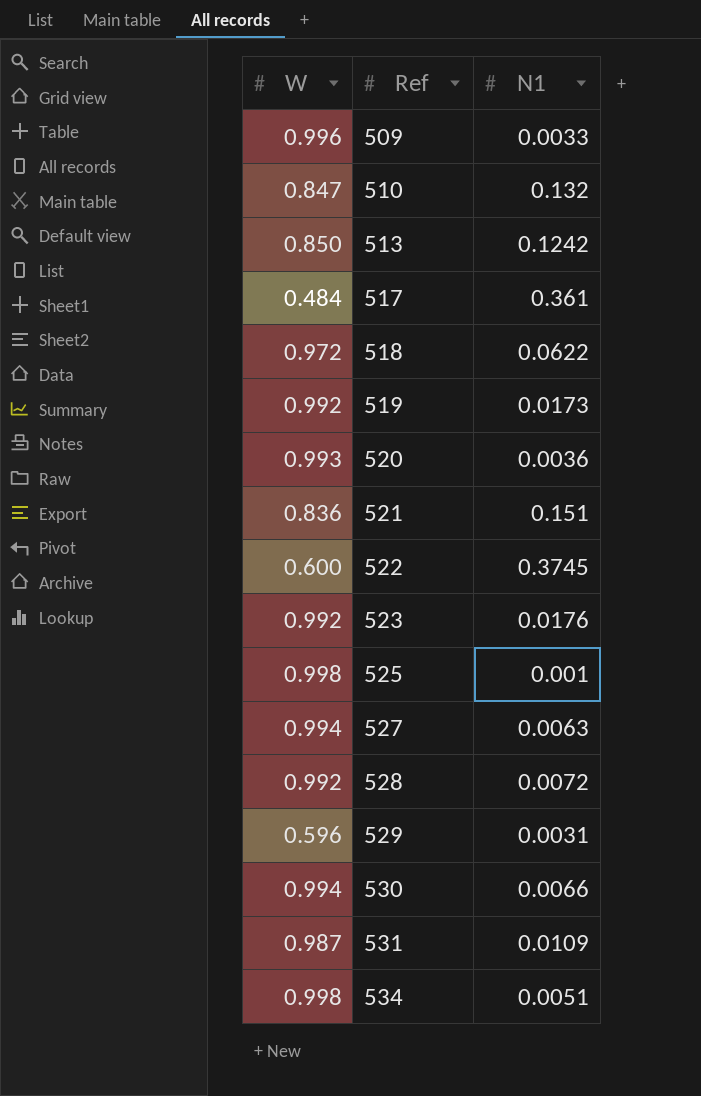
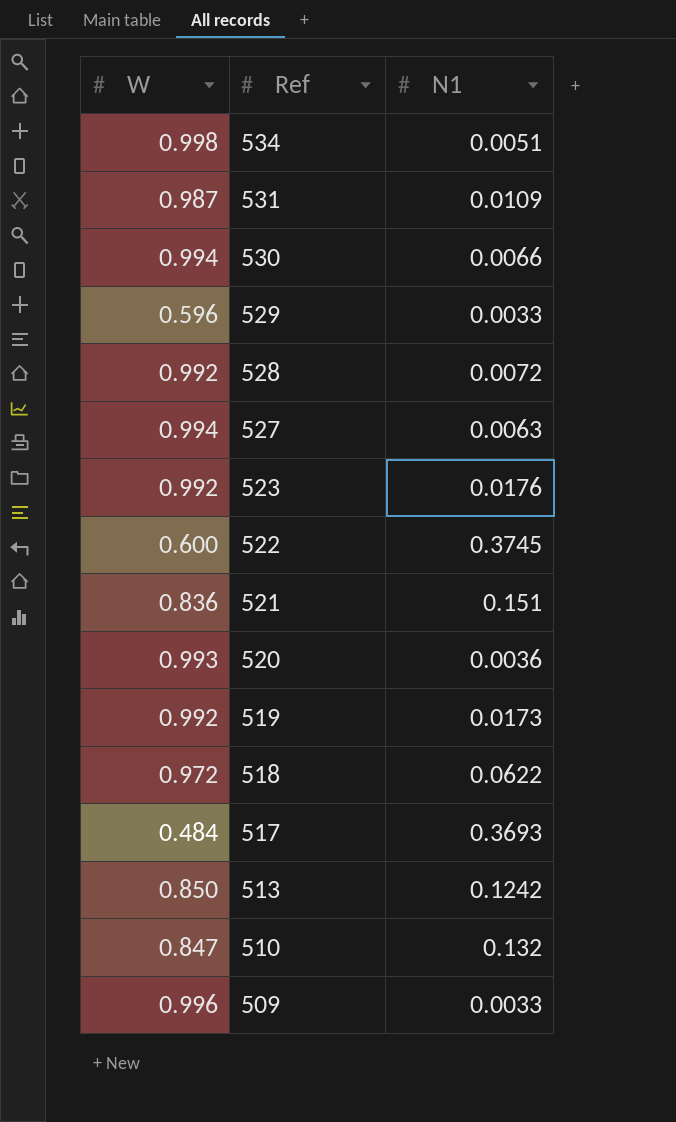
row order: Ref ascending -> Ref descending
row 525: 0.998 | 0.001 -> none
529 | N1: 0.0031 -> 0.0033
517 | N1: 0.361 -> 0.3693

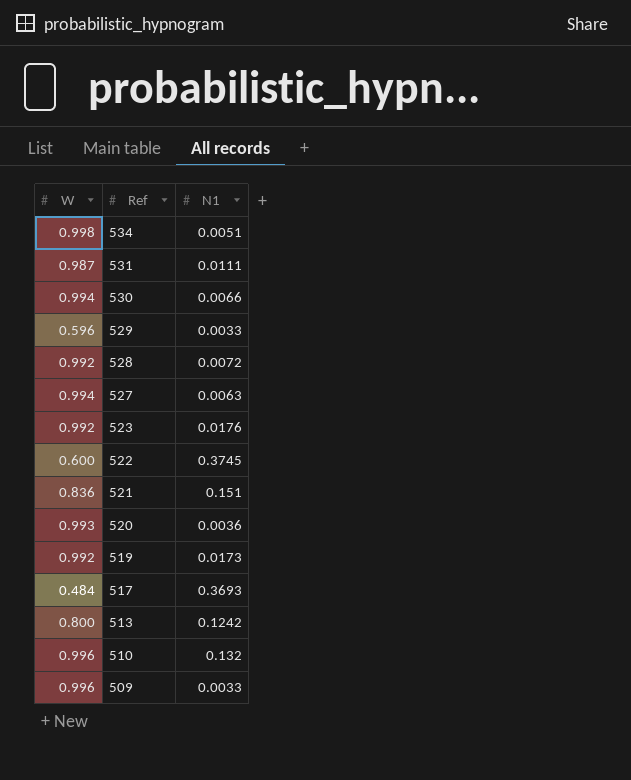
row 518: 0.972 | 0.0622 -> none
531 | N1: 0.0109 -> 0.0111
513 | W: 0.850 -> 0.800
510 | W: 0.847 -> 0.996

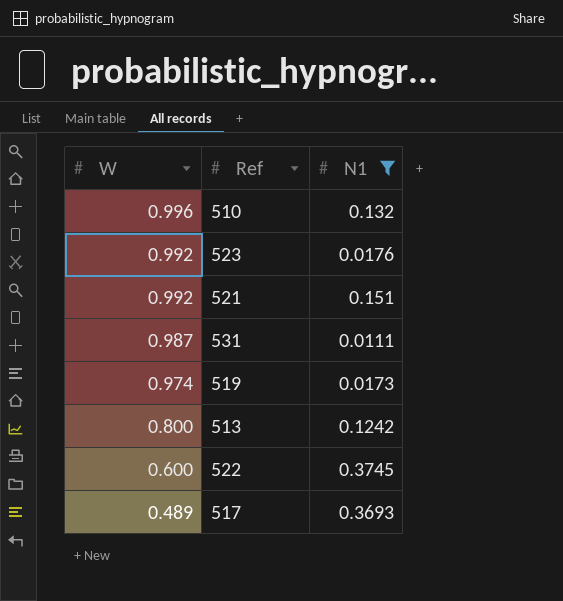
filter: none -> N1 >= 0.0111
row order: Ref descending -> W descending
521 | W: 0.836 -> 0.992
519 | W: 0.992 -> 0.974
517 | W: 0.484 -> 0.489

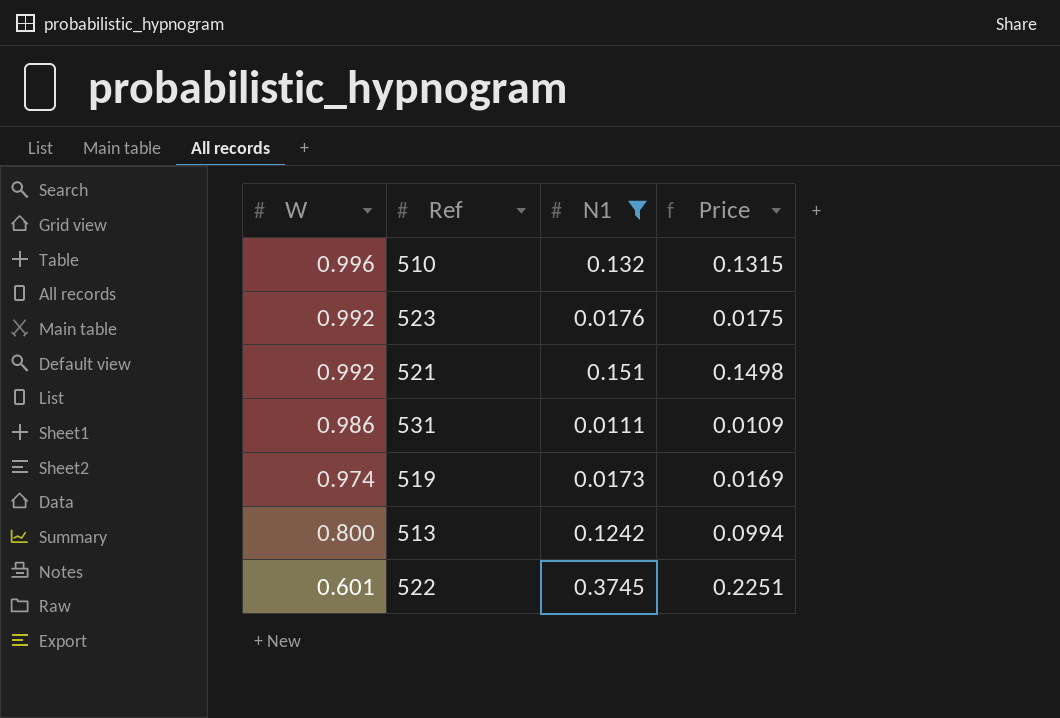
column Price | formula: none -> [W] * [N1]
row 517: 0.489 | 0.3693 -> none
531 | W: 0.987 -> 0.986
522 | W: 0.600 -> 0.601

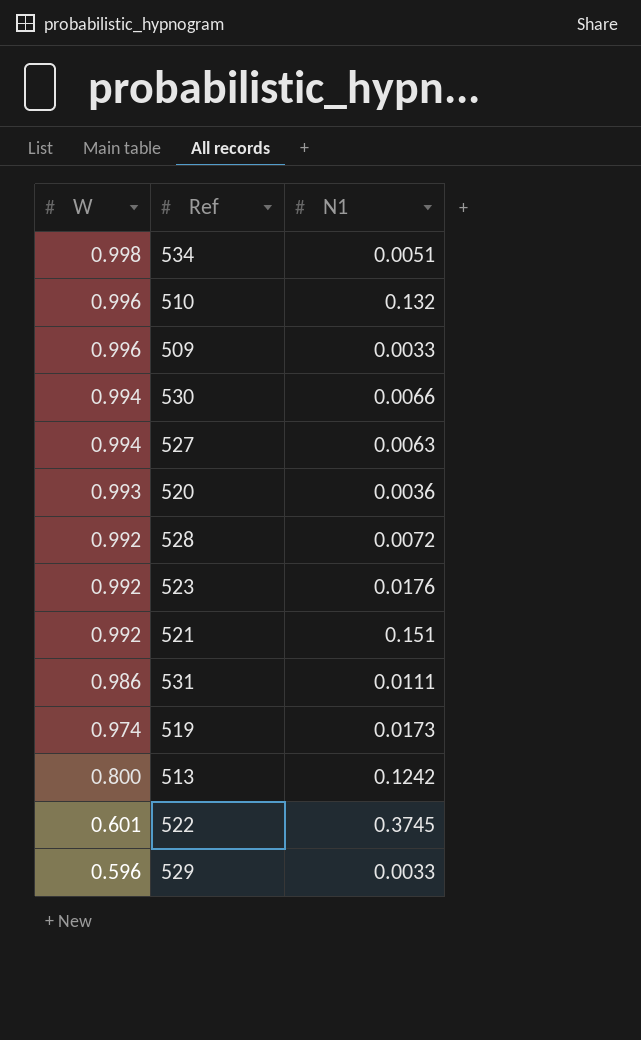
filter: N1 >= 0.0111 -> none
column Price | formula: [W] * [N1] -> none

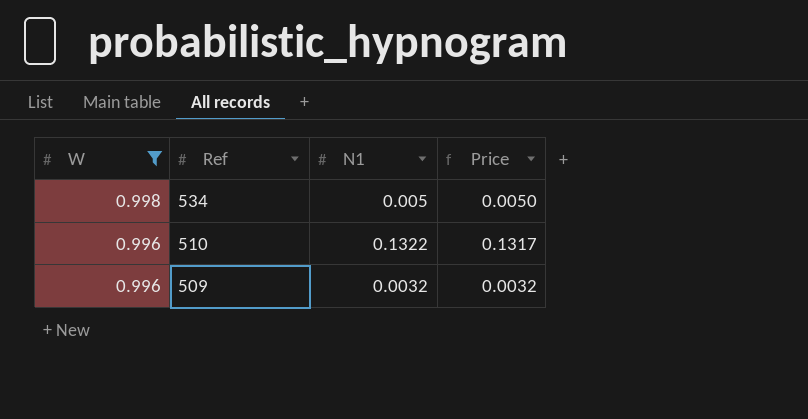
filter: none -> W >= 0.996
column Price | formula: none -> [W] * [N1]
534 | N1: 0.0051 -> 0.005
510 | N1: 0.132 -> 0.1322
509 | N1: 0.0033 -> 0.0032

